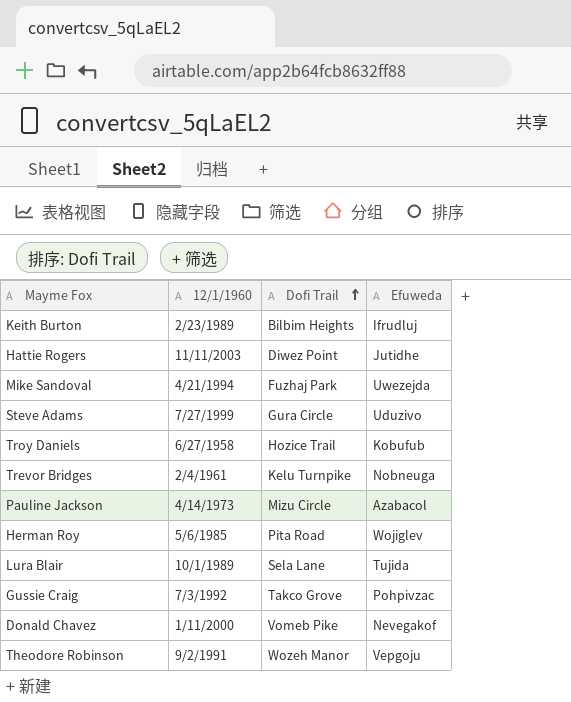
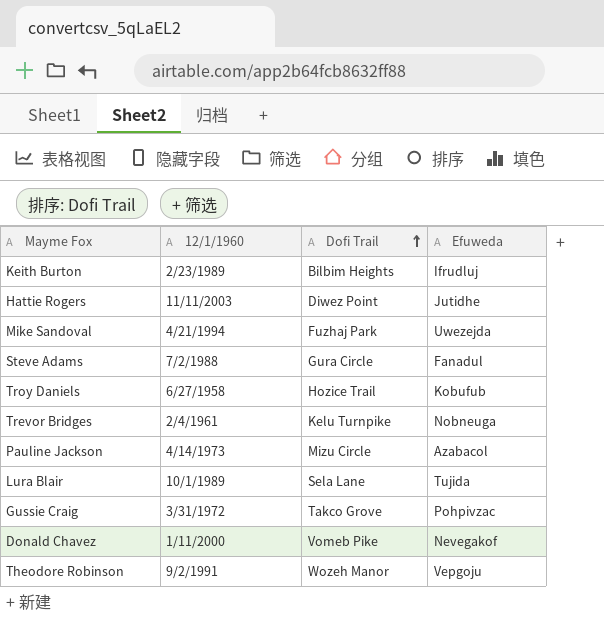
row Herman Roy: 5/6/1985 | Pita Road | Wojiglev -> none
Steve Adams | 12/1/1960: 7/27/1999 -> 7/2/1988
Steve Adams | Efuweda: Uduzivo -> Fanadul
Gussie Craig | 12/1/1960: 7/3/1992 -> 3/31/1972

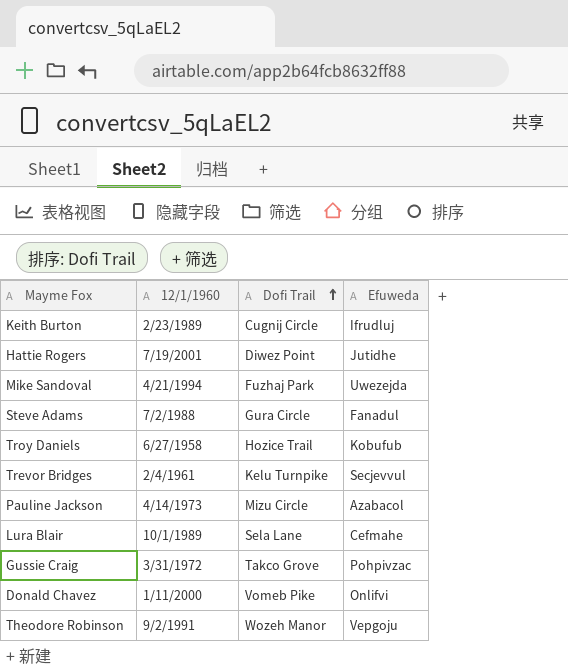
Keith Burton | Dofi Trail: Bilbim Heights -> Cugnij Circle
Hattie Rogers | 12/1/1960: 11/11/2003 -> 7/19/2001
Trevor Bridges | Efuweda: Nobneuga -> Secjevvul
Lura Blair | Efuweda: Tujida -> Cefmahe
Donald Chavez | Efuweda: Nevegakof -> Onlifvi

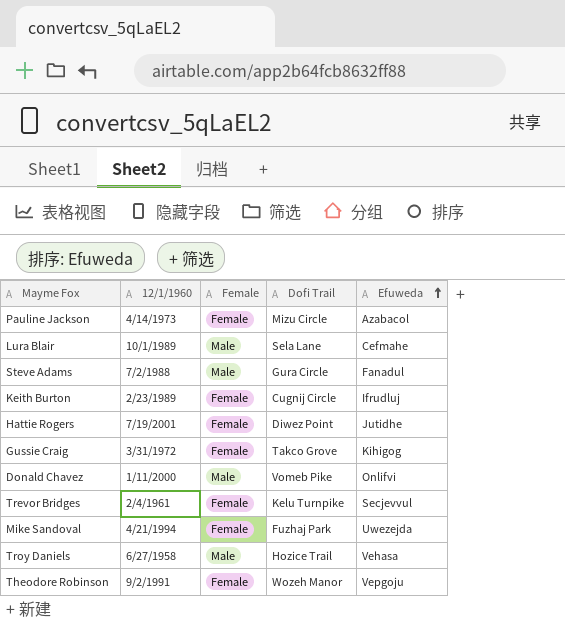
row order: Dofi Trail ascending -> Efuweda ascending
column Female | position: none -> 3
Gussie Craig | Efuweda: Pohpivzac -> Kihigog
Troy Daniels | Efuweda: Kobufub -> Vehasa

